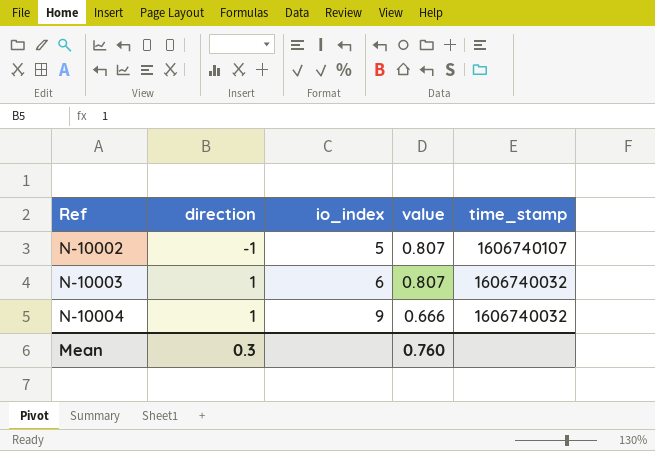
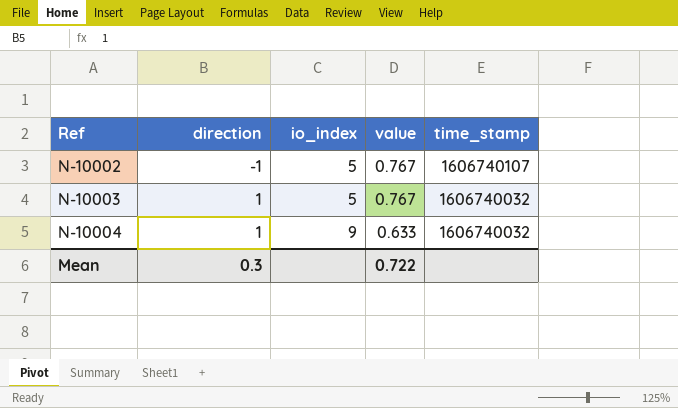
N-10002 | value: 0.807 -> 0.767
N-10003 | io_index: 6 -> 5
N-10003 | value: 0.807 -> 0.767
N-10004 | value: 0.666 -> 0.633
Mean | value: 0.760 -> 0.722

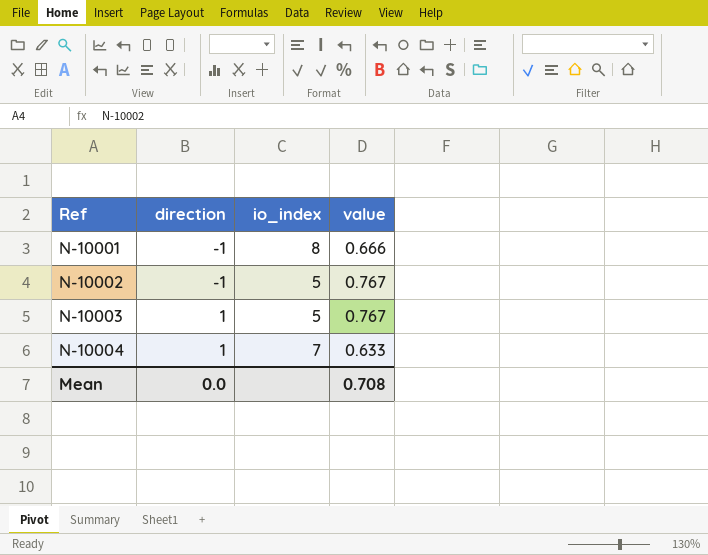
column time_stamp | position: 5 -> none
row N-10001: none -> -1 | 8 | 0.666
N-10004 | io_index: 9 -> 7
Mean | direction: 0.3 -> 0.0
Mean | value: 0.722 -> 0.708

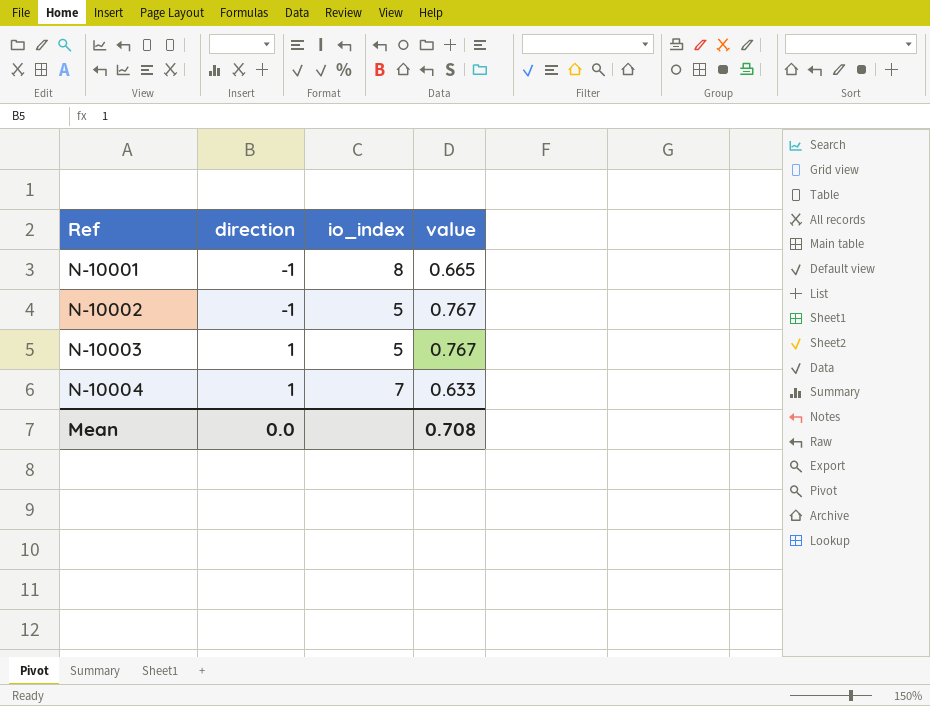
N-10001 | value: 0.666 -> 0.665

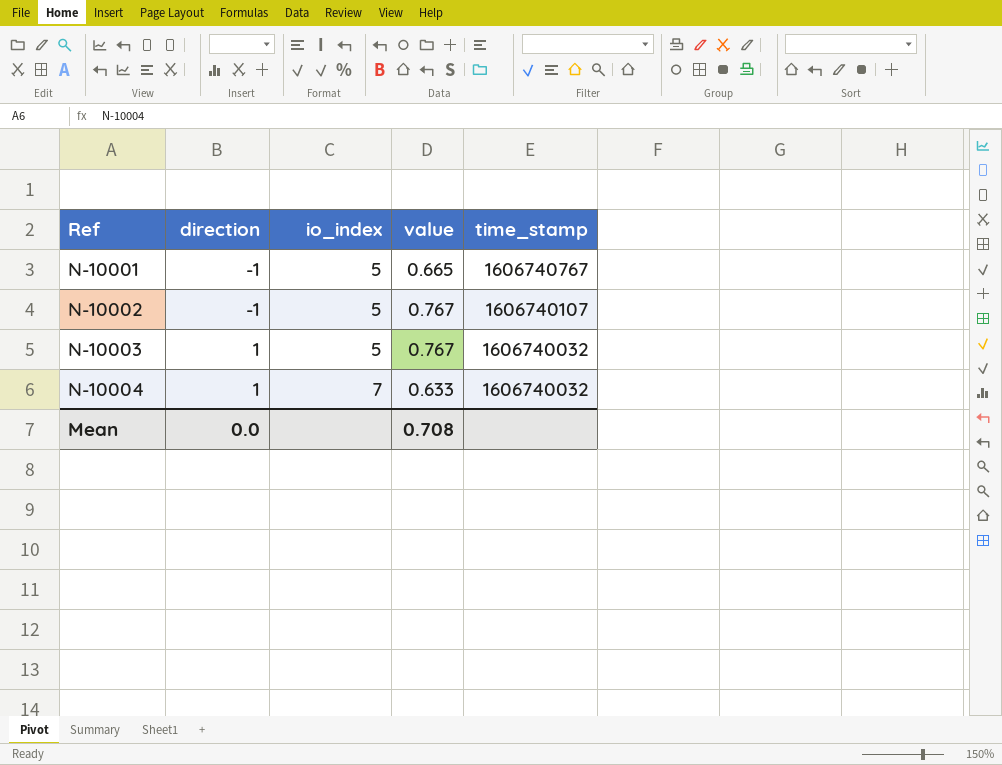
column time_stamp | position: none -> 5
N-10001 | io_index: 8 -> 5

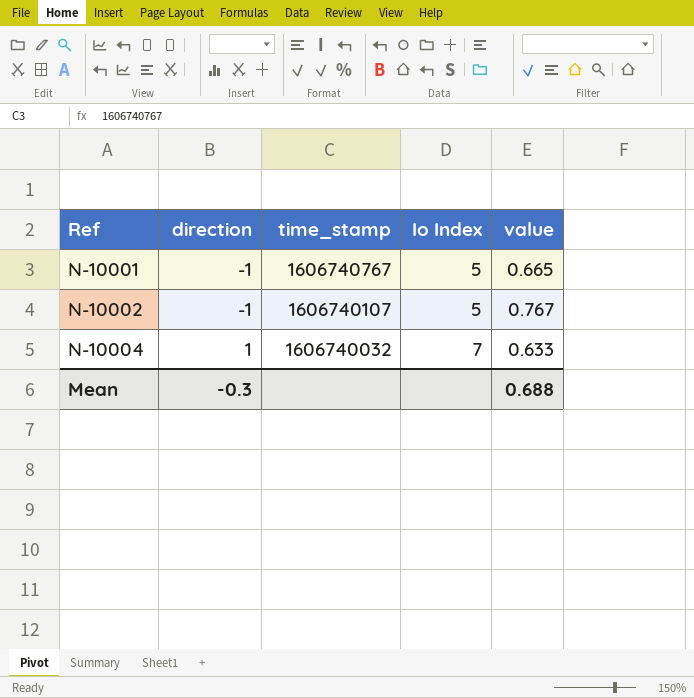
column time_stamp | position: 5 -> 3
column name: io_index -> Io Index
row N-10003: 1 | 5 | 0.767 | 1606740032 -> none
Mean | direction: 0.0 -> -0.3
Mean | value: 0.708 -> 0.688

